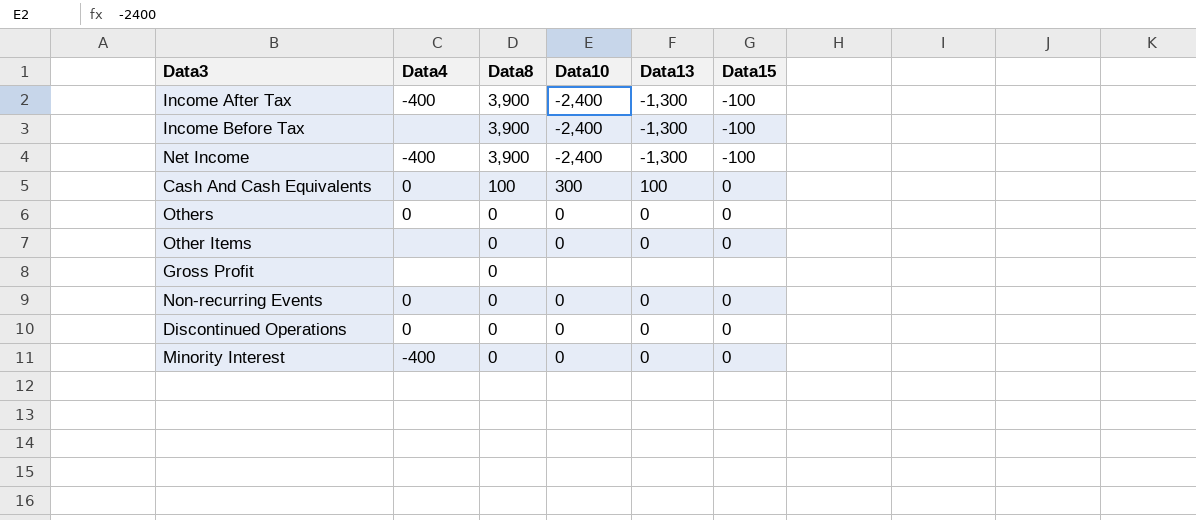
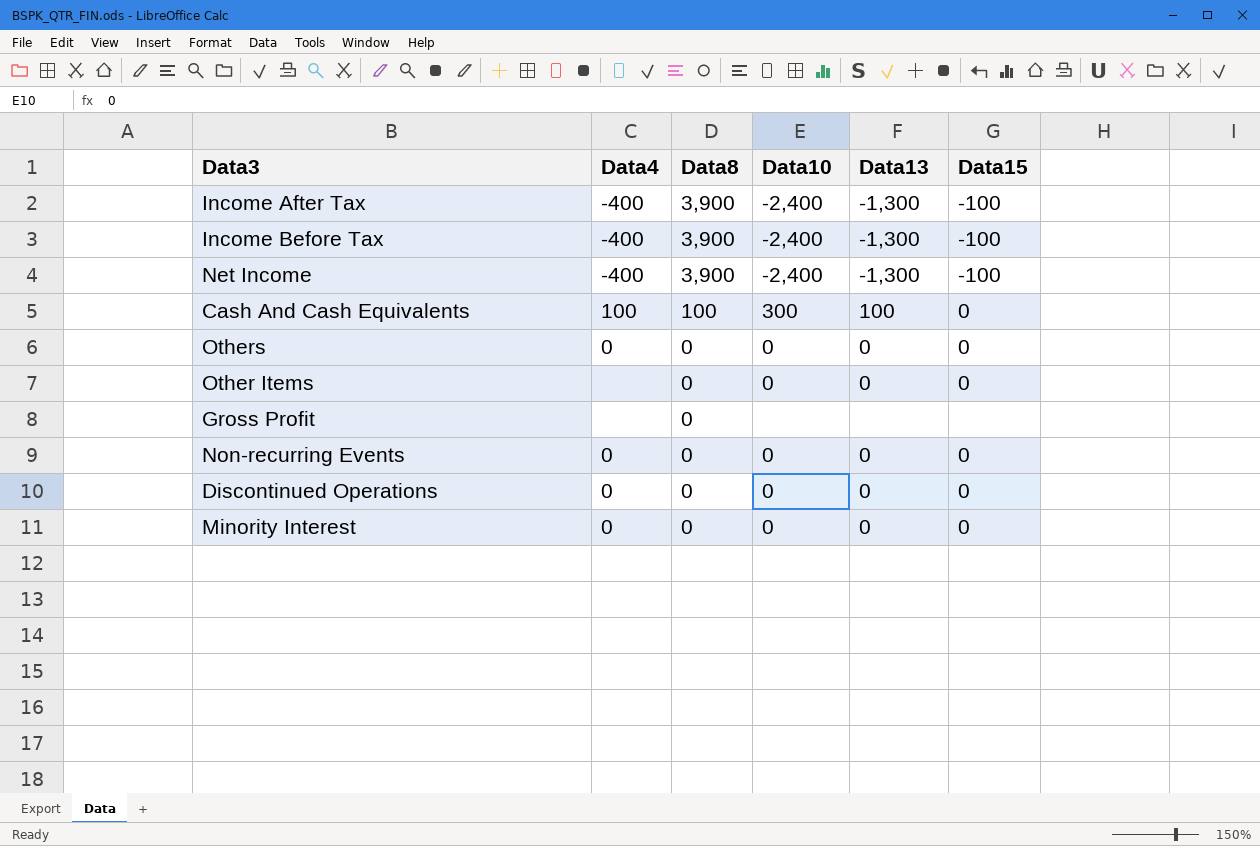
Income Before Tax | Data4: none -> -400
Cash And Cash Equivalents | Data4: 0 -> 100
Minority Interest | Data4: -400 -> 0

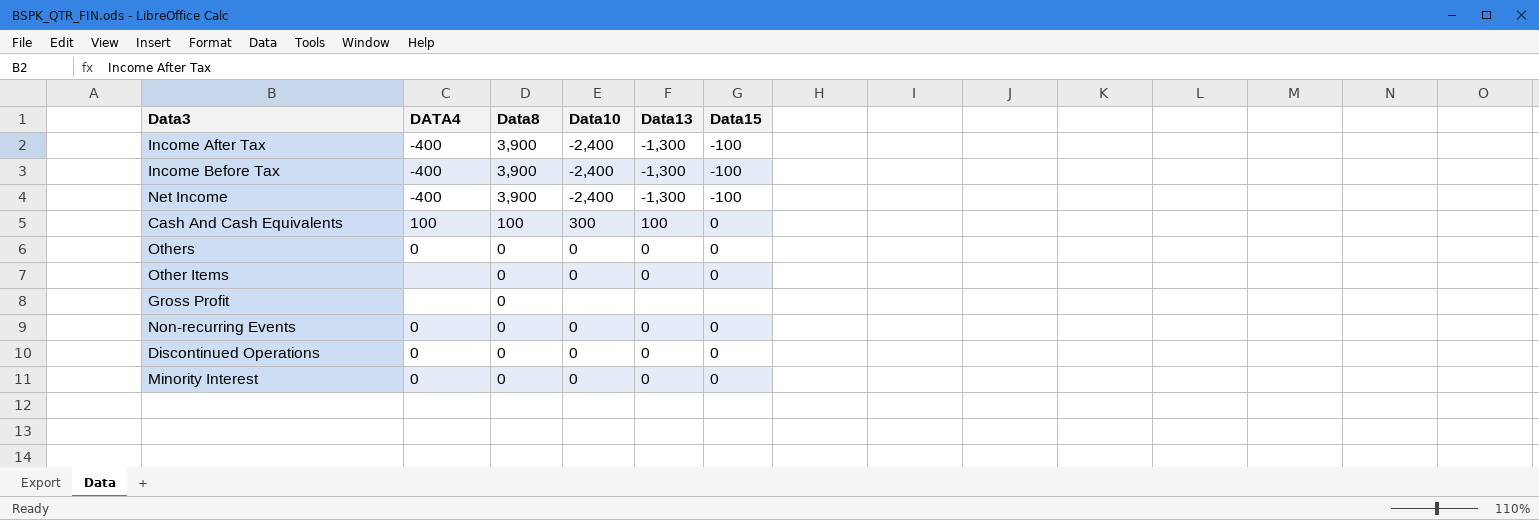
column name: Data4 -> DATA4

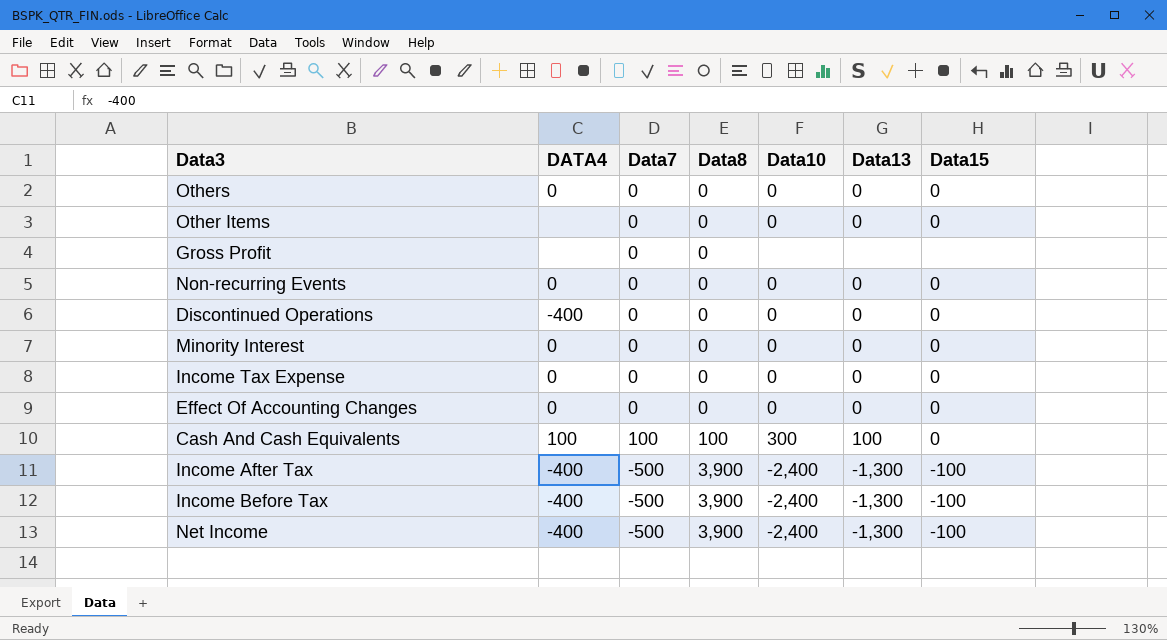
row order: Data8 descending -> Data8 ascending
column Data7 | position: none -> 3
Discontinued Operations | DATA4: 0 -> -400
row Income Tax Expense: none -> 0 | 0 | 0 | 0 | 0 | 0
row Effect Of Accounting Changes: none -> 0 | 0 | 0 | 0 | 0 | 0

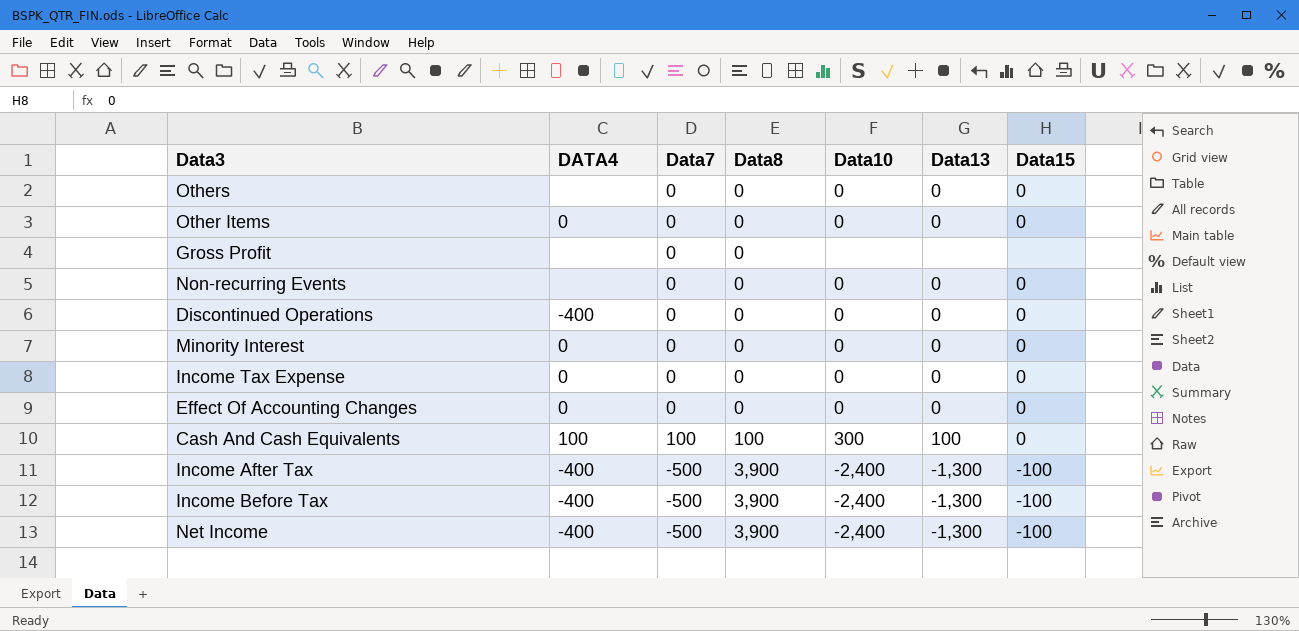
Others | DATA4: 0 -> none
Other Items | DATA4: none -> 0
Non-recurring Events | DATA4: 0 -> none

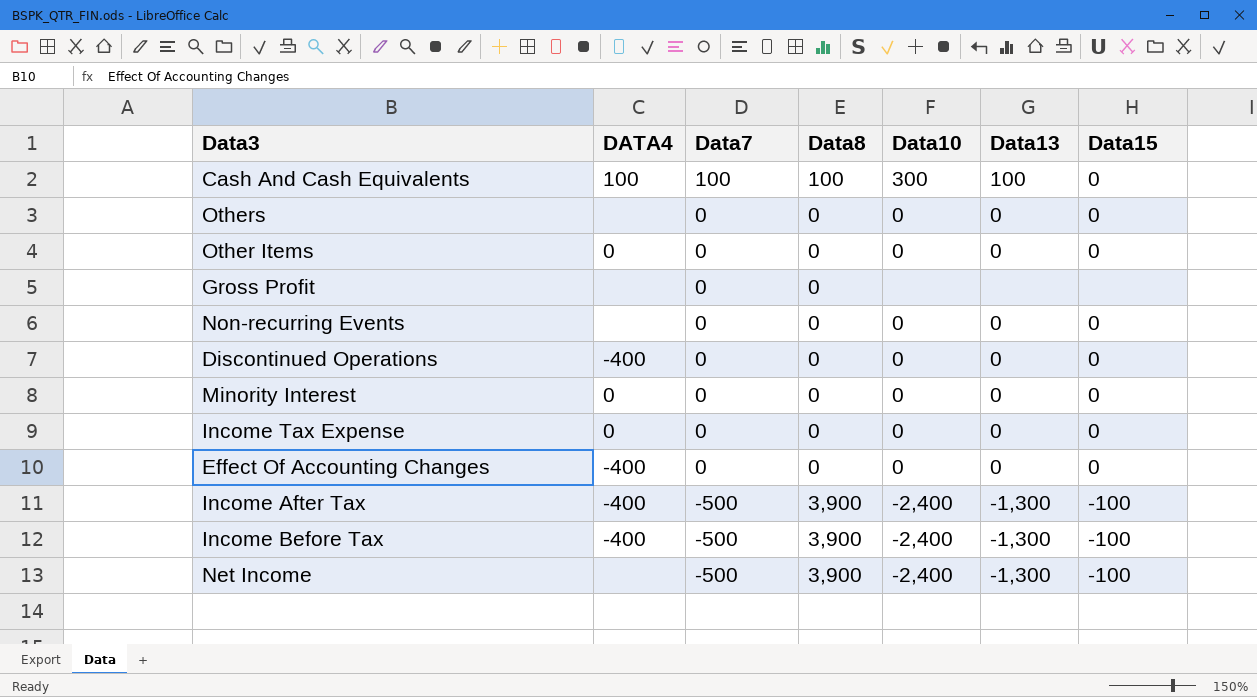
row order: Data8 ascending -> Data7 descending
Effect Of Accounting Changes | DATA4: 0 -> -400
Net Income | DATA4: -400 -> none

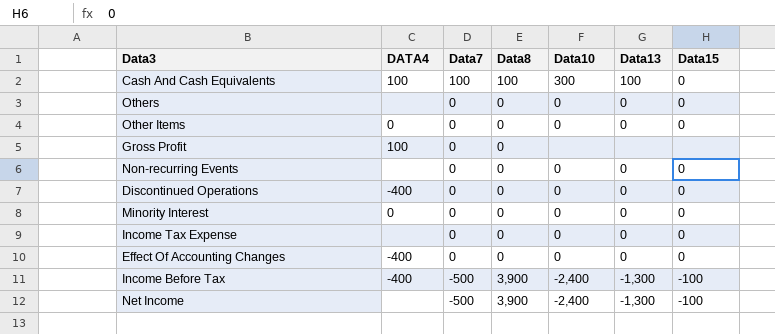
row Income After Tax: -400 | -500 | 3,900 | -2,400 | -1,300 | -100 -> none
Gross Profit | DATA4: none -> 100
Income Tax Expense | DATA4: 0 -> none

